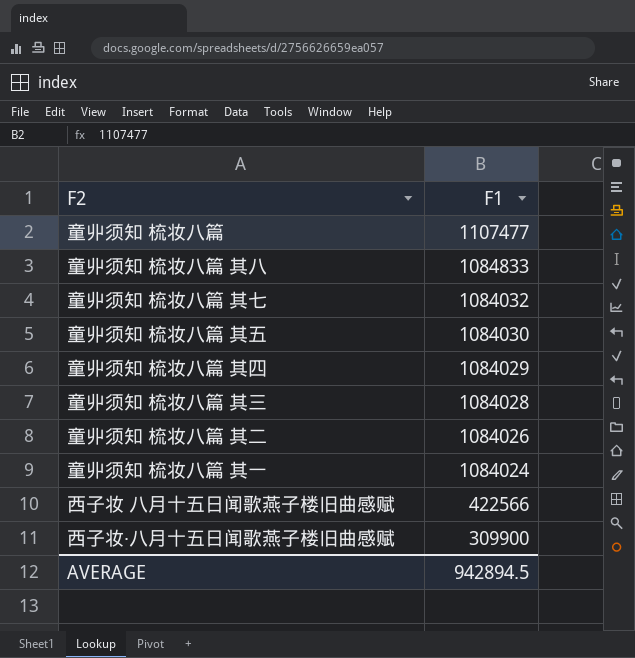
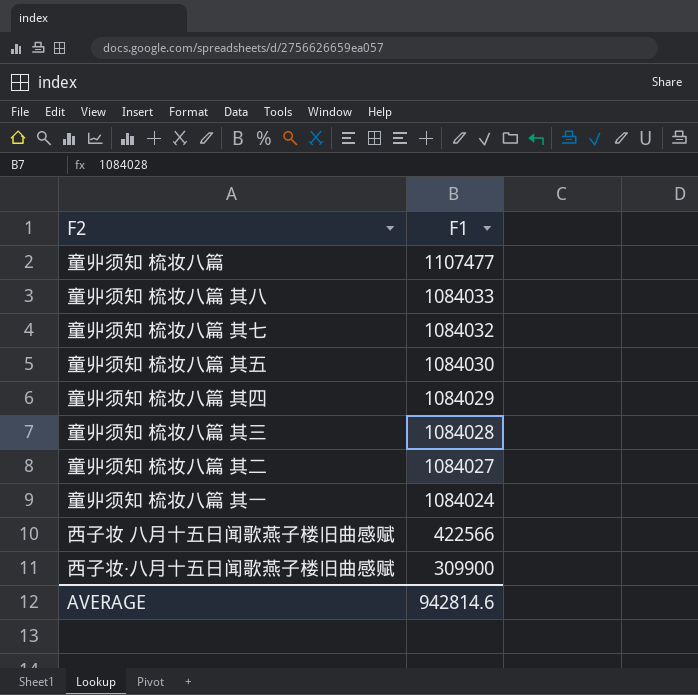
童丱须知 梳妆八篇 其八 | F1: 1084833 -> 1084033
童丱须知 梳妆八篇 其二 | F1: 1084026 -> 1084027
AVERAGE | F1: 942894.5 -> 942814.6

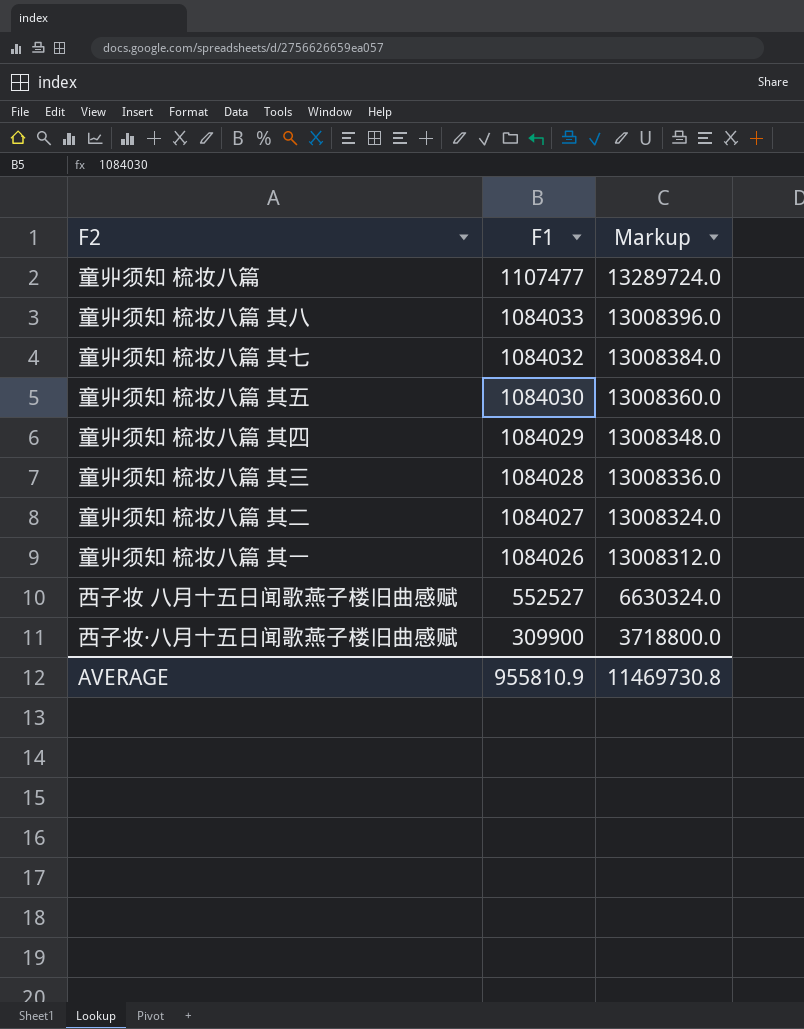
column Markup | formula: none -> [F1] * 12
童丱须知 梳妆八篇 其一 | F1: 1084024 -> 1084026
西子妆 八月十五日闻歌燕子楼旧曲感赋 | F1: 422566 -> 552527
AVERAGE | F1: 942814.6 -> 955810.9

